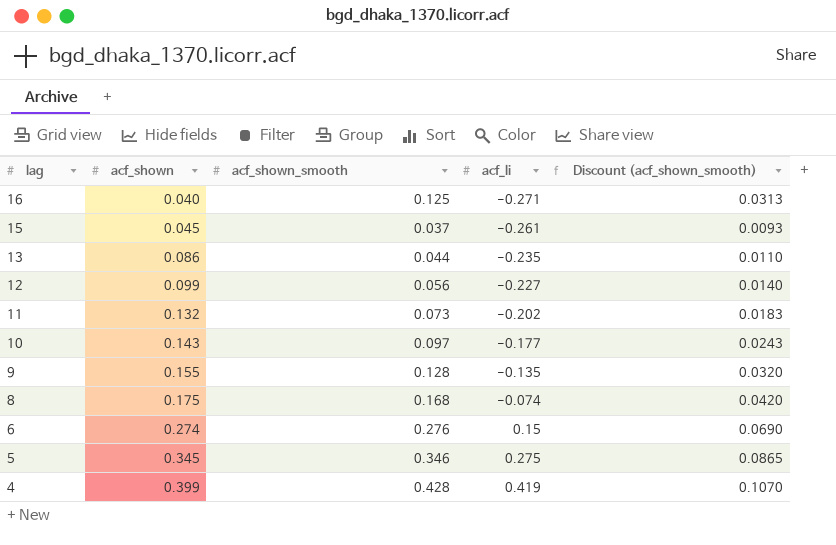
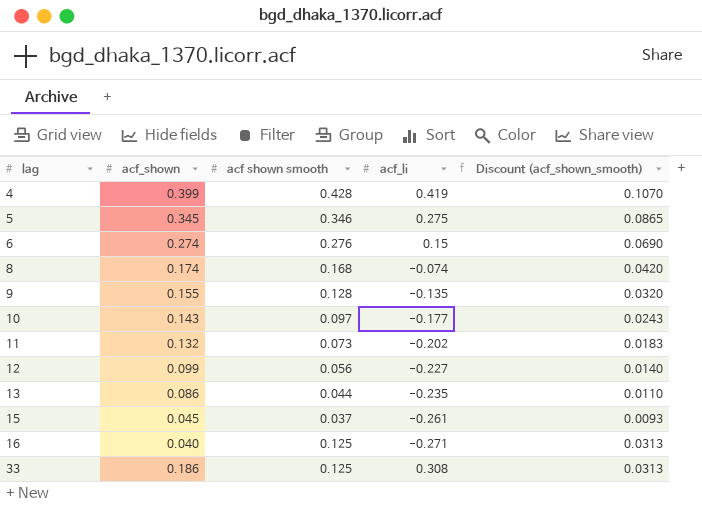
row order: lag descending -> lag ascending
column name: acf_shown_smooth -> acf shown smooth
8 | acf_shown: 0.175 -> 0.174
row 33: none -> 0.186 | 0.125 | 0.308 | 0.0313

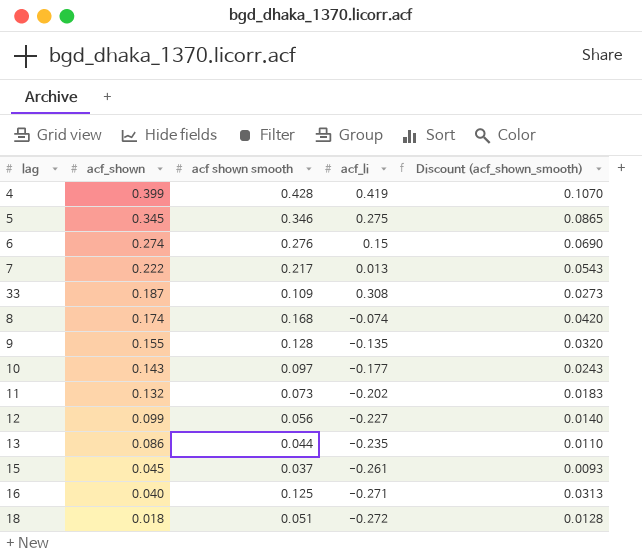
row order: lag ascending -> acf_shown descending
row 7: none -> 0.222 | 0.217 | 0.013 | 0.0543
33 | acf_shown: 0.186 -> 0.187
33 | acf shown smooth: 0.125 -> 0.109
33 | Discount (acf_shown_smooth): 0.0313 -> 0.0273
row 18: none -> 0.018 | 0.051 | -0.272 | 0.0128

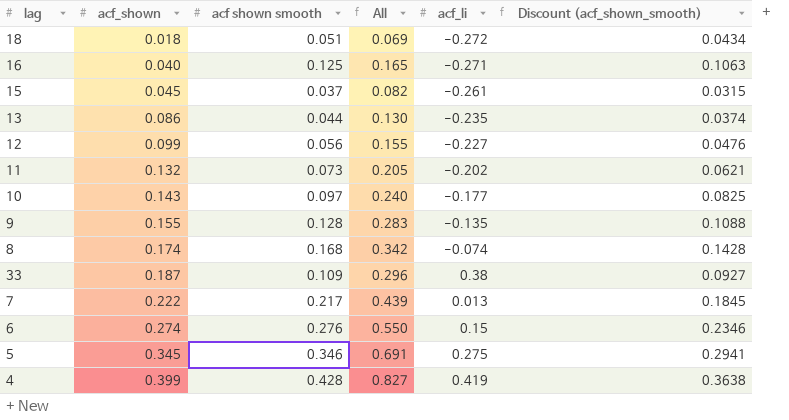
row order: acf_shown descending -> acf_shown ascending
column All | formula: none -> [acf_shown] + [acf shown smooth]
column Discount (acf_shown_smooth) | formula: [acf shown smooth] * 0.25 -> [acf shown smooth] * 0.85
33 | acf_li: 0.308 -> 0.38

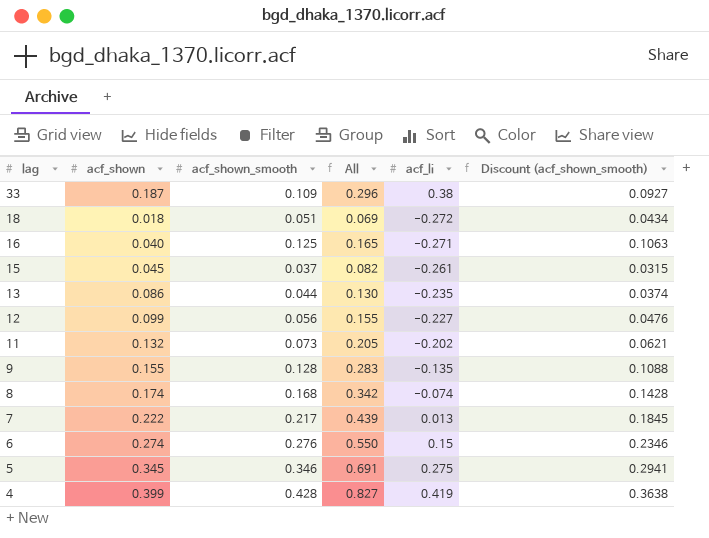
row order: acf_shown ascending -> lag descending
column name: acf shown smooth -> acf_shown_smooth
row 10: 0.143 | 0.097 | 0.240 | -0.177 | 0.0825 -> none

